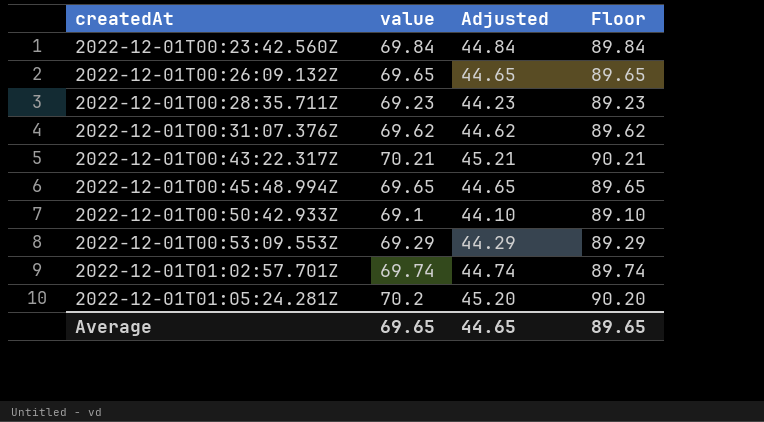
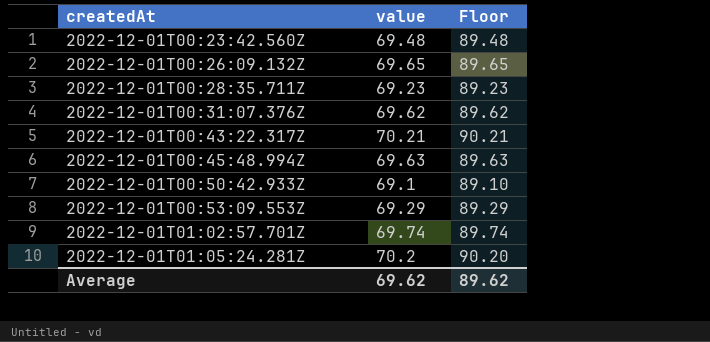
column Adjusted | formula: [value] - 25 -> none
2022-12-01T00:23:42.560Z | value: 69.84 -> 69.48
2022-12-01T00:23:42.560Z | Floor: 89.84 -> 89.48
2022-12-01T00:45:48.994Z | value: 69.65 -> 69.63
2022-12-01T00:45:48.994Z | Floor: 89.65 -> 89.63
Average | value: 69.65 -> 69.62
Average | Floor: 89.65 -> 89.62

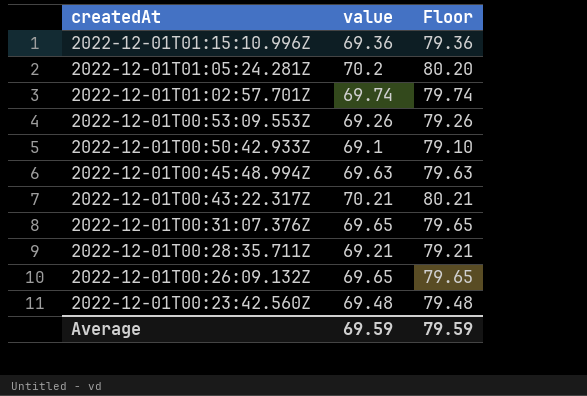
row order: createdAt ascending -> createdAt descending
column Floor | formula: [value] + 20 -> [value] + 10
row 2022-12-01T01:15:10.996Z: none -> 69.36 | 79.36
2022-12-01T00:53:09.553Z | value: 69.29 -> 69.26
2022-12-01T00:31:07.376Z | value: 69.62 -> 69.65
2022-12-01T00:28:35.711Z | value: 69.23 -> 69.21
Average | value: 69.62 -> 69.59
Average | Floor: 89.62 -> 79.59

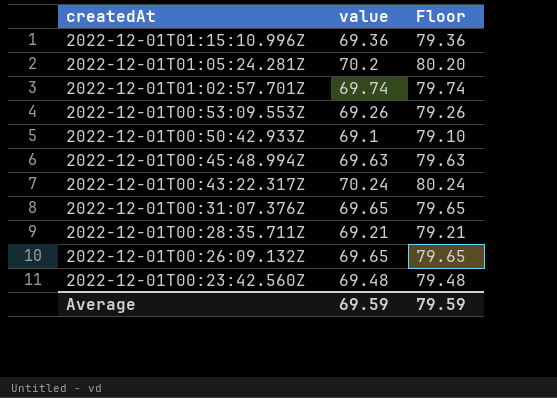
2022-12-01T00:43:22.317Z | value: 70.21 -> 70.24
2022-12-01T00:43:22.317Z | Floor: 80.21 -> 80.24

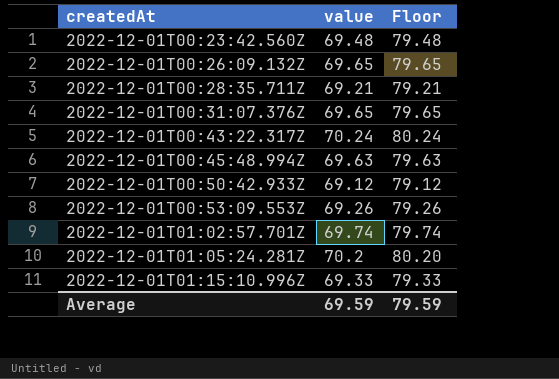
row order: createdAt descending -> createdAt ascending
2022-12-01T00:50:42.933Z | value: 69.1 -> 69.12
2022-12-01T00:50:42.933Z | Floor: 79.10 -> 79.12
2022-12-01T01:15:10.996Z | value: 69.36 -> 69.33
2022-12-01T01:15:10.996Z | Floor: 79.36 -> 79.33

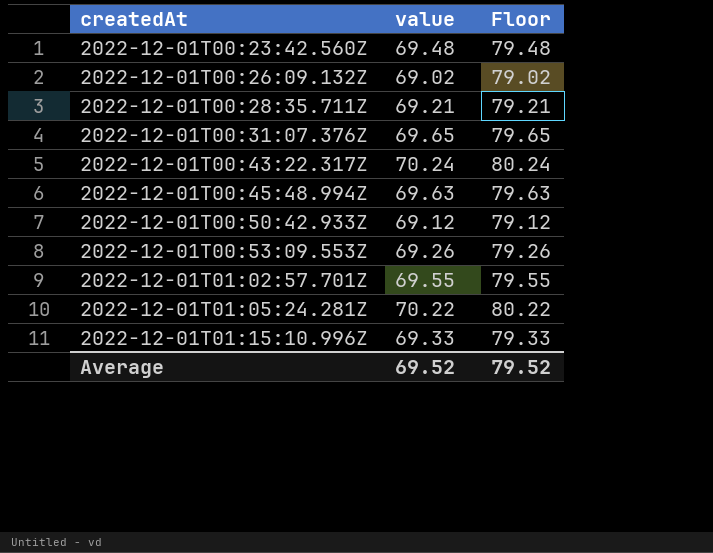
2022-12-01T00:26:09.132Z | value: 69.65 -> 69.02
2022-12-01T00:26:09.132Z | Floor: 79.65 -> 79.02
2022-12-01T01:02:57.701Z | value: 69.74 -> 69.55
2022-12-01T01:02:57.701Z | Floor: 79.74 -> 79.55
2022-12-01T01:05:24.281Z | value: 70.2 -> 70.22
2022-12-01T01:05:24.281Z | Floor: 80.20 -> 80.22
Average | value: 69.59 -> 69.52
Average | Floor: 79.59 -> 79.52

